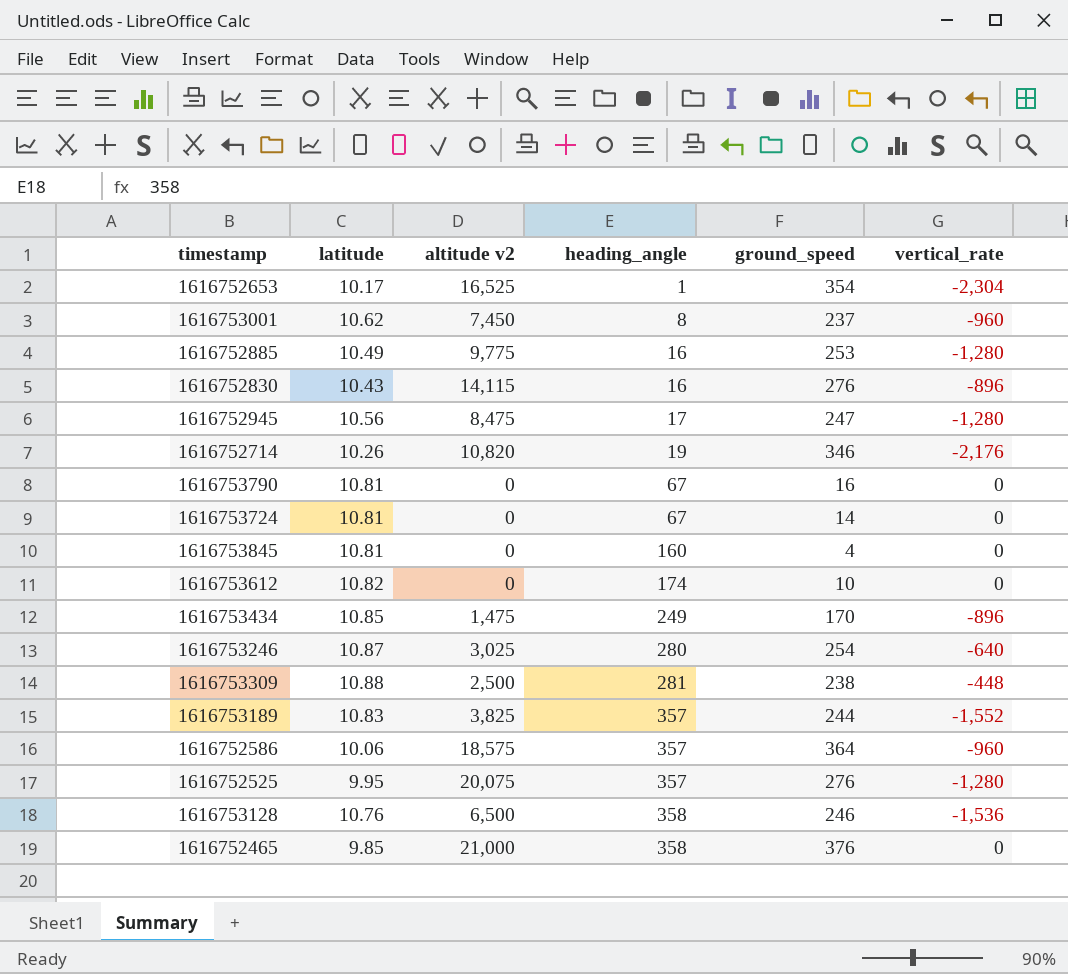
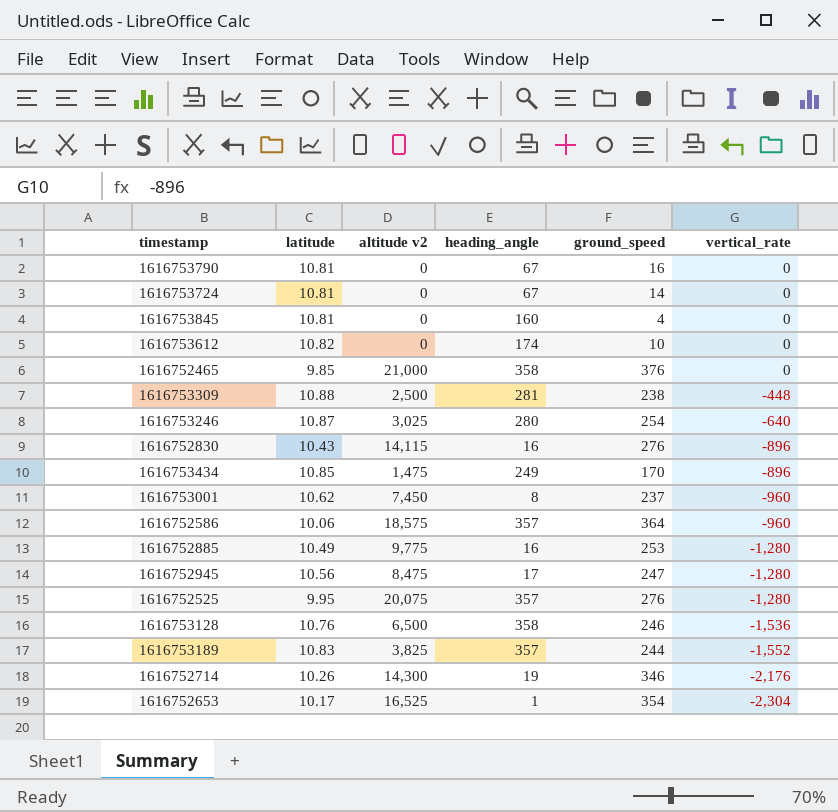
row order: heading_angle ascending -> vertical_rate descending
1616752714 | altitude v2: 10,820 -> 14,300

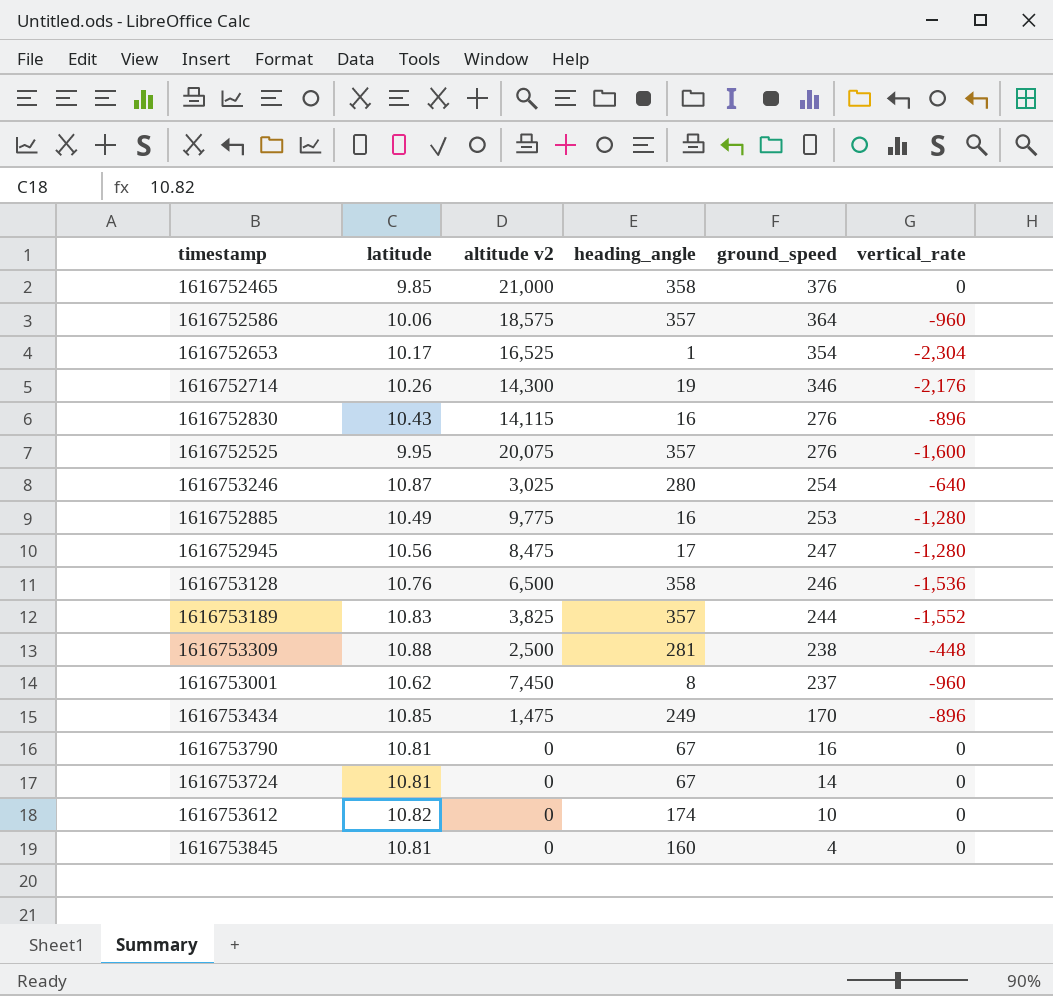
row order: vertical_rate descending -> ground_speed descending
1616752525 | vertical_rate: -1,280 -> -1,600

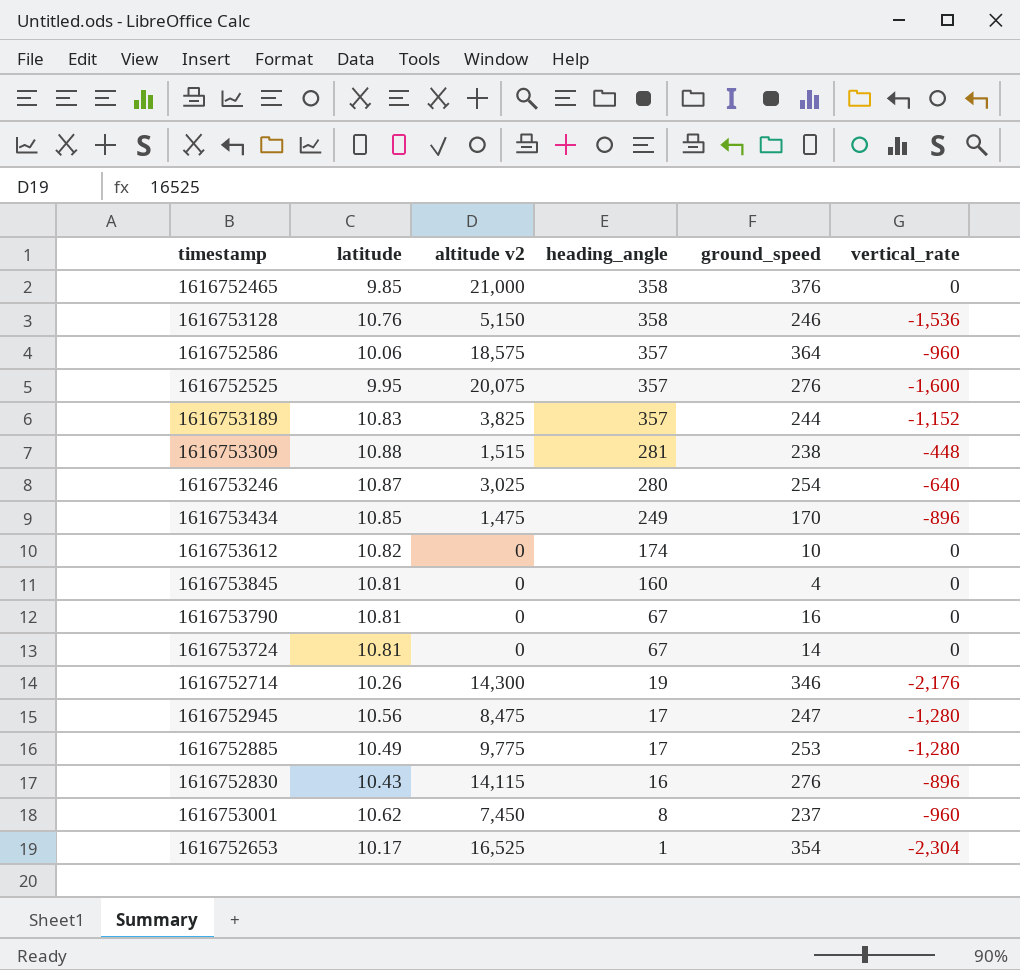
row order: ground_speed descending -> heading_angle descending
1616753128 | altitude v2: 6,500 -> 5,150
1616753189 | vertical_rate: -1,552 -> -1,152
1616753309 | altitude v2: 2,500 -> 1,515
1616752885 | heading_angle: 16 -> 17

